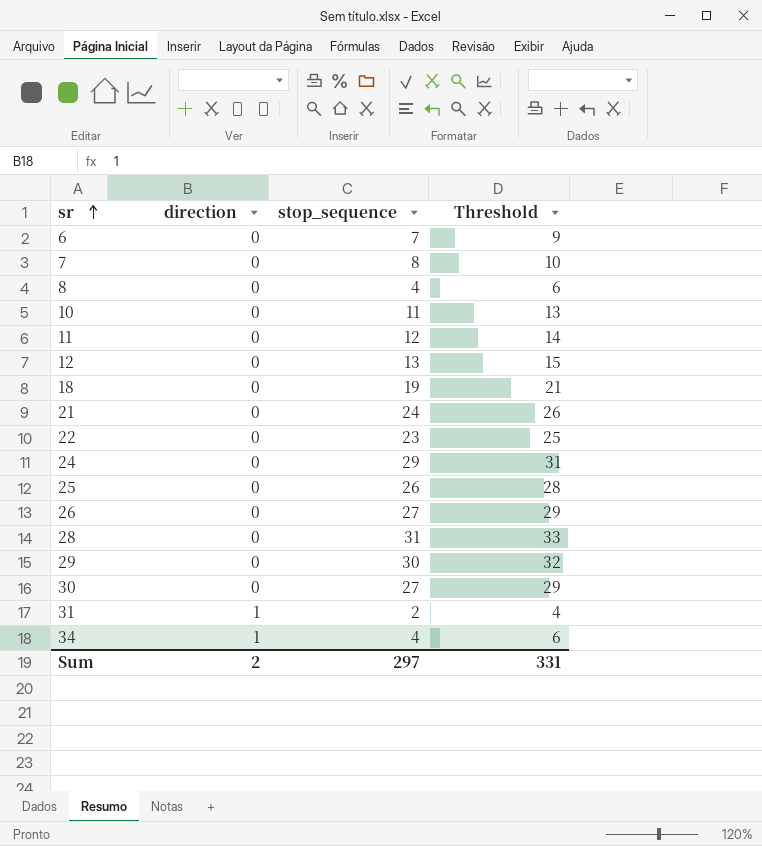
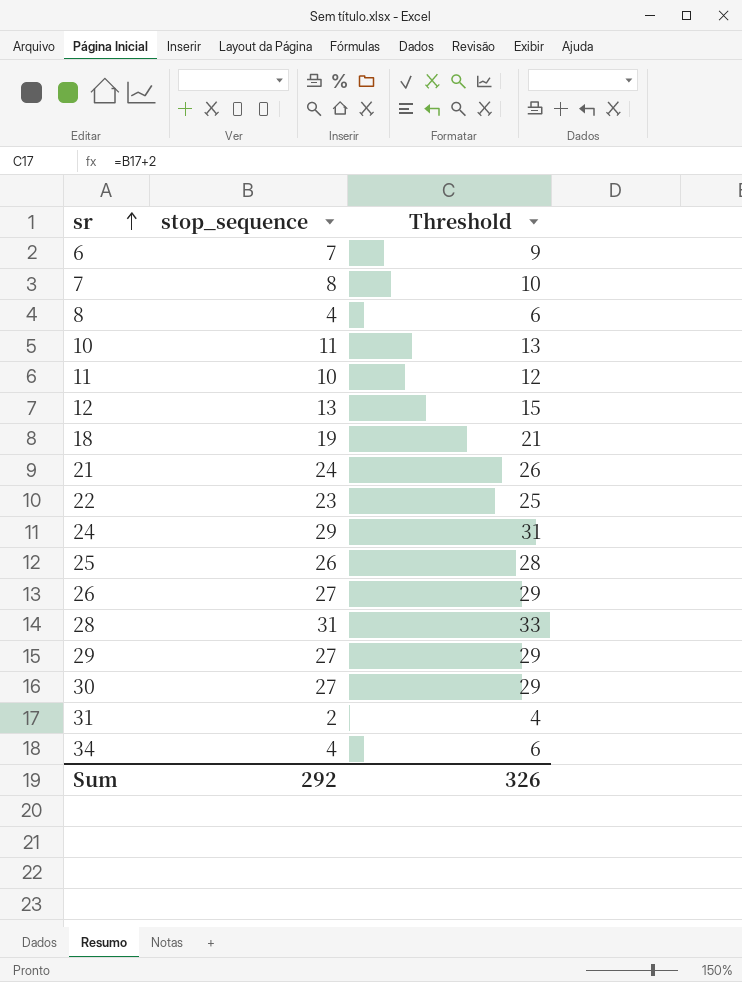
column direction | position: 2 -> none
11 | stop_sequence: 12 -> 10
11 | Threshold: 14 -> 12
29 | stop_sequence: 30 -> 27
29 | Threshold: 32 -> 29
Sum | stop_sequence: 297 -> 292
Sum | Threshold: 331 -> 326

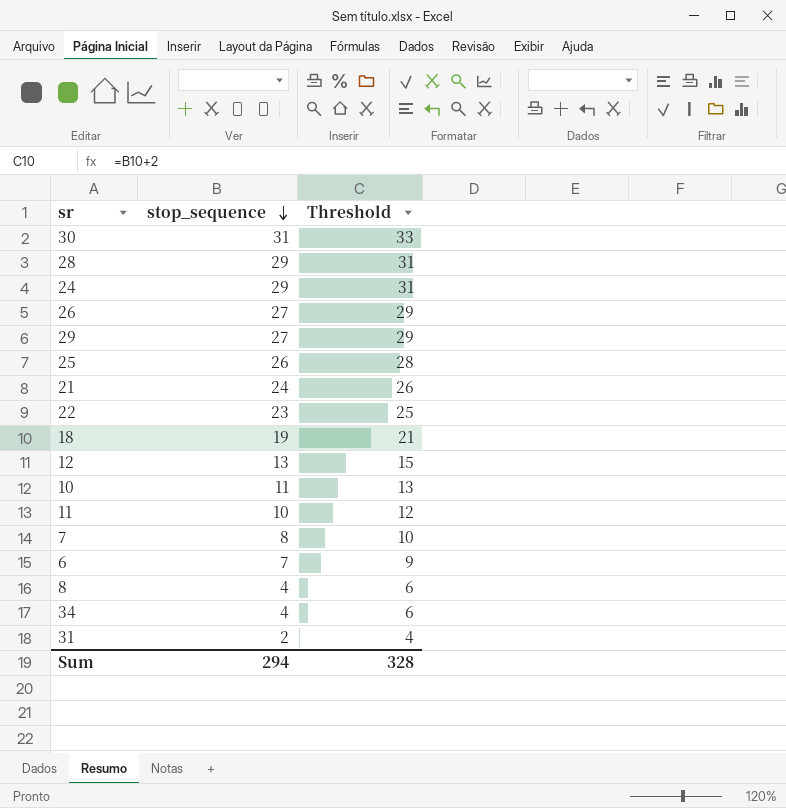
row order: sr ascending -> stop_sequence descending
30 | stop_sequence: 27 -> 31
30 | Threshold: 29 -> 33
28 | stop_sequence: 31 -> 29
28 | Threshold: 33 -> 31
Sum | stop_sequence: 292 -> 294
Sum | Threshold: 326 -> 328

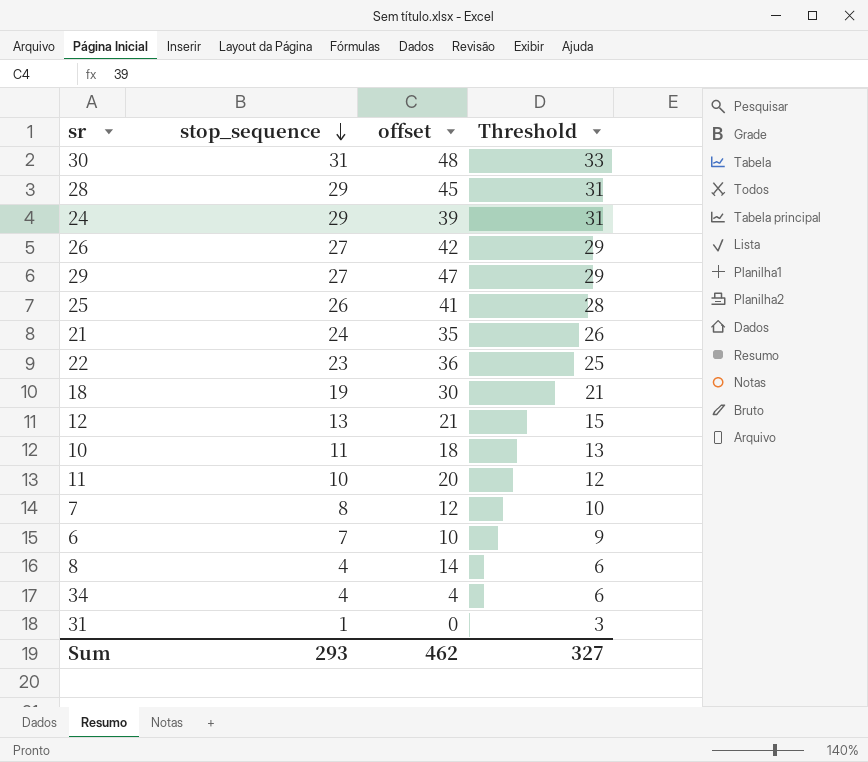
column offset | position: none -> 3
31 | stop_sequence: 2 -> 1
31 | Threshold: 4 -> 3
Sum | stop_sequence: 294 -> 293
Sum | Threshold: 328 -> 327

